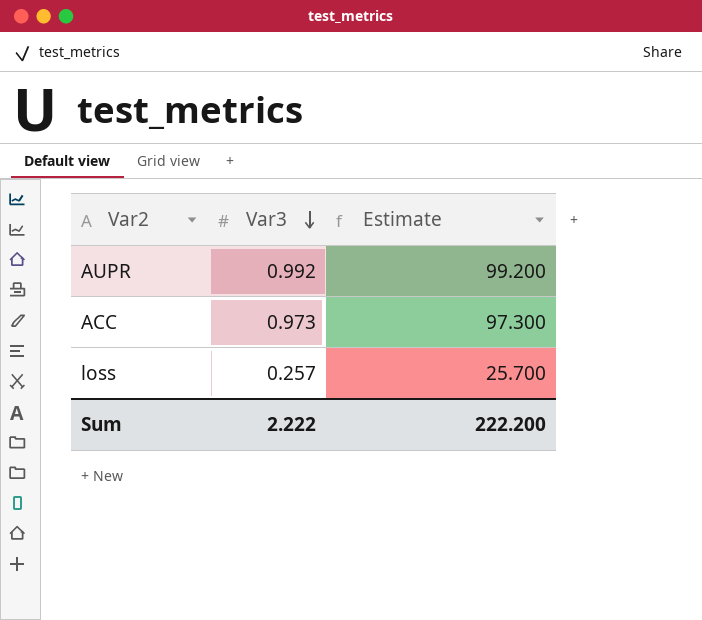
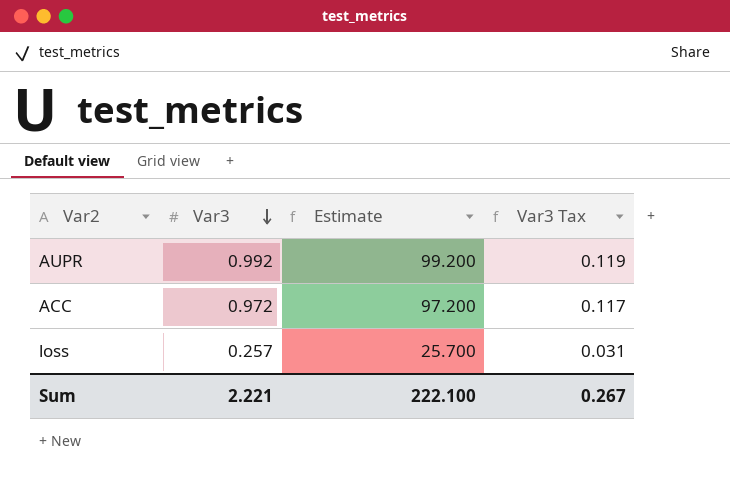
column Var3 Tax | formula: none -> [Var3] * 0.12
ACC | Var3: 0.973 -> 0.972
ACC | Estimate: 97.300 -> 97.200
Sum | Var3: 2.222 -> 2.221
Sum | Estimate: 222.200 -> 222.100

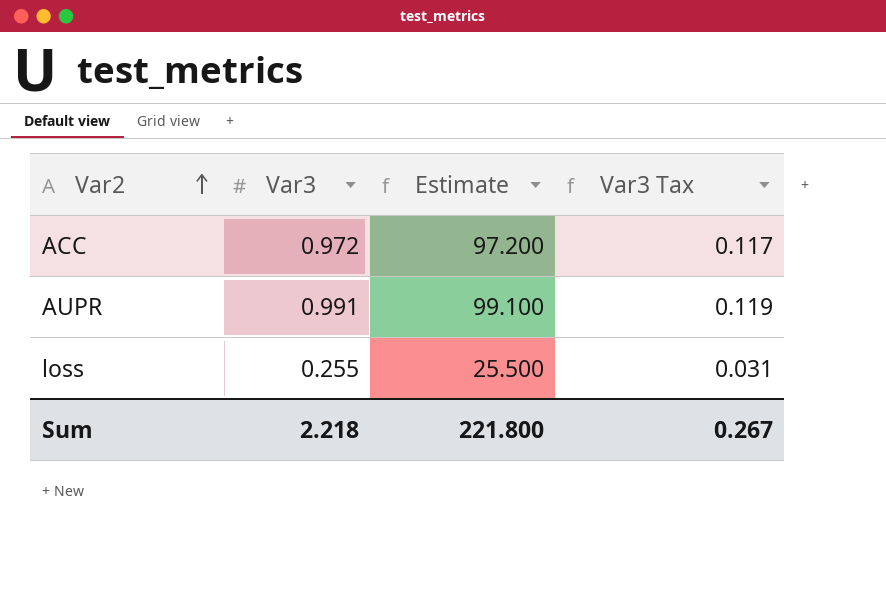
row order: Var3 descending -> Var2 ascending
AUPR | Var3: 0.992 -> 0.991
AUPR | Estimate: 99.200 -> 99.100
loss | Var3: 0.257 -> 0.255
loss | Estimate: 25.700 -> 25.500
Sum | Var3: 2.221 -> 2.218
Sum | Estimate: 222.100 -> 221.800

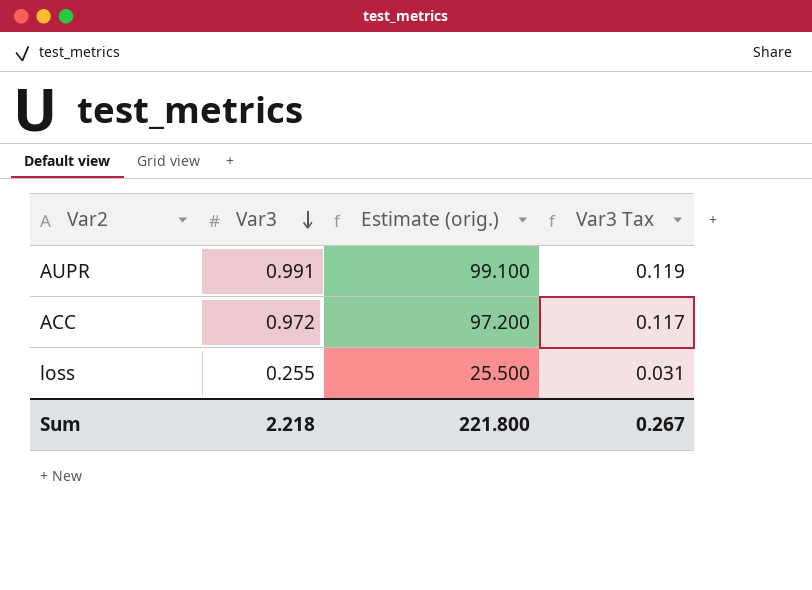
row order: Var2 ascending -> Var3 descending
column name: Estimate -> Estimate (orig.)

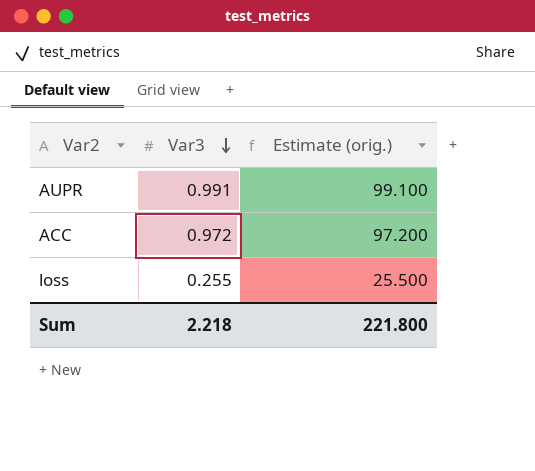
column Var3 Tax | formula: [Var3] * 0.12 -> none

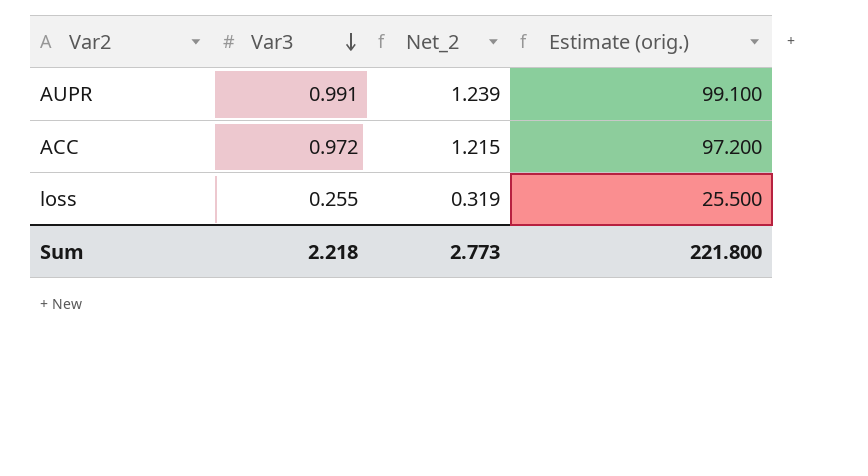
column Net_2 | formula: none -> [Var3] * 1.25

